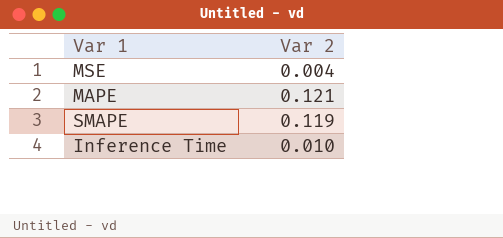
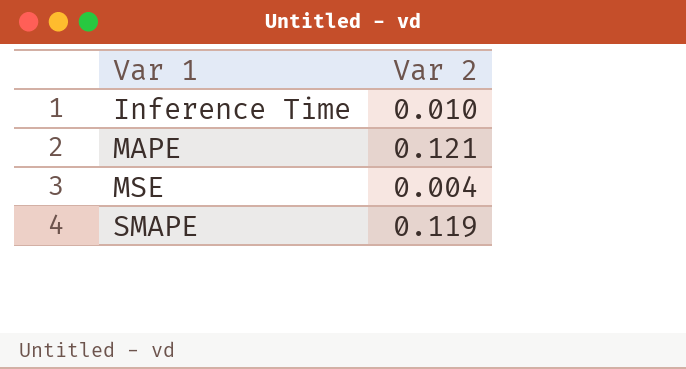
row order: none -> Var 1 ascending

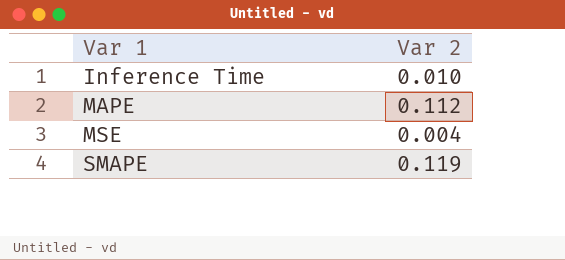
MAPE | Var 2: 0.121 -> 0.112

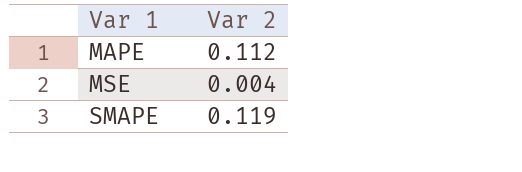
row Inference Time: 0.010 -> none

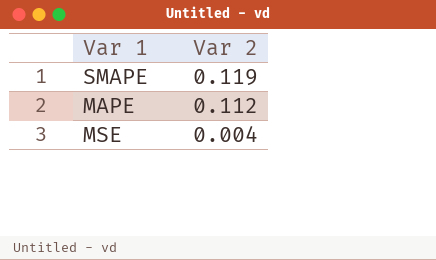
row order: Var 1 ascending -> Var 2 descending

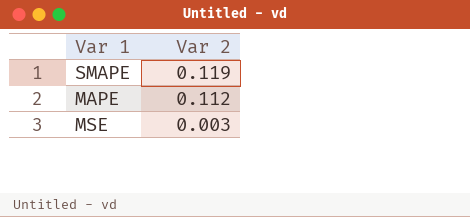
MSE | Var 2: 0.004 -> 0.003

